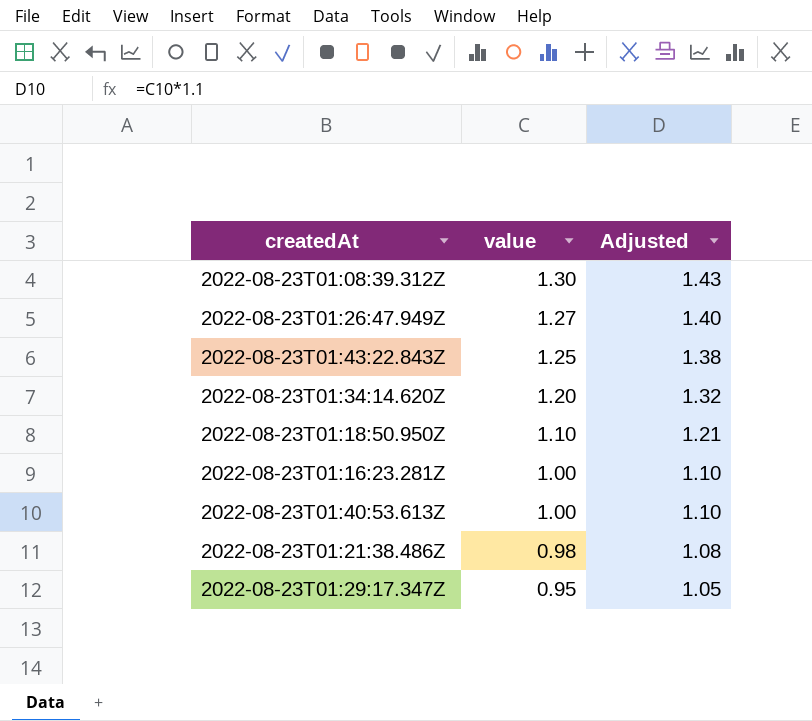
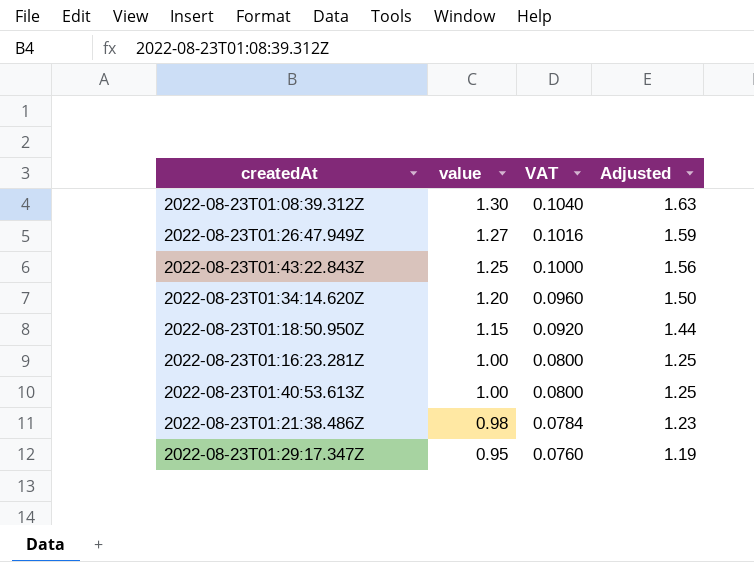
column VAT | formula: none -> [value] * 0.08
column Adjusted | formula: [value] * 1.1 -> [value] * 1.25
2022-08-23T01:18:50.950Z | value: 1.10 -> 1.15

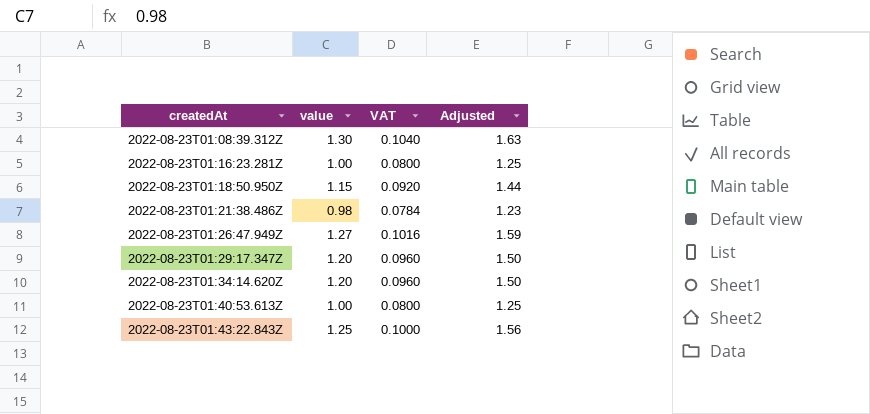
row order: value descending -> createdAt ascending
2022-08-23T01:29:17.347Z | value: 0.95 -> 1.20
2022-08-23T01:29:17.347Z | VAT: 0.0760 -> 0.0960
2022-08-23T01:29:17.347Z | Adjusted: 1.19 -> 1.50

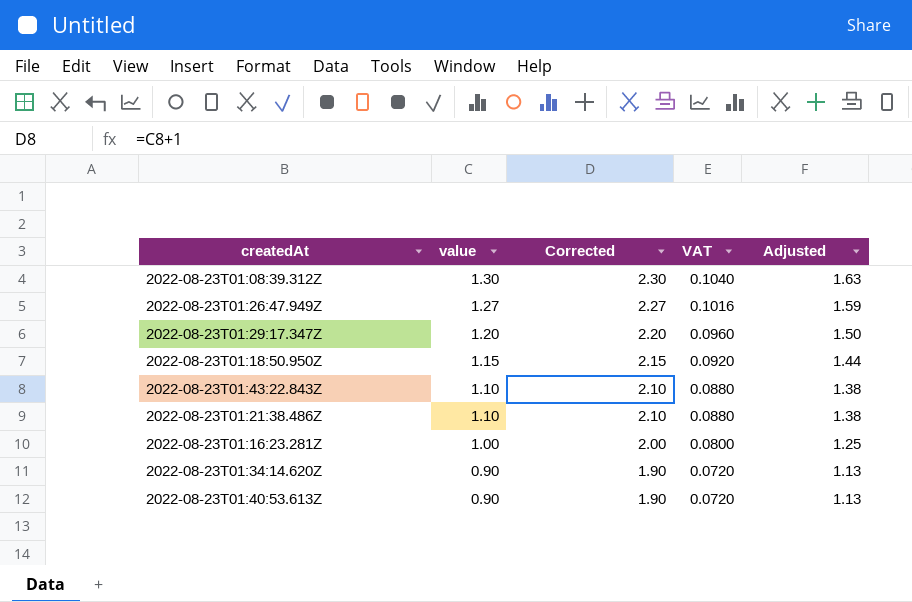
row order: createdAt ascending -> value descending
column Corrected | formula: none -> [value] + 1
2022-08-23T01:43:22.843Z | value: 1.25 -> 1.10
2022-08-23T01:43:22.843Z | VAT: 0.1000 -> 0.0880
2022-08-23T01:43:22.843Z | Adjusted: 1.56 -> 1.38
2022-08-23T01:21:38.486Z | value: 0.98 -> 1.10
2022-08-23T01:21:38.486Z | VAT: 0.0784 -> 0.0880
2022-08-23T01:21:38.486Z | Adjusted: 1.23 -> 1.38
2022-08-23T01:34:14.620Z | value: 1.20 -> 0.90
2022-08-23T01:34:14.620Z | VAT: 0.0960 -> 0.0720
2022-08-23T01:34:14.620Z | Adjusted: 1.50 -> 1.13
2022-08-23T01:40:53.613Z | value: 1.00 -> 0.90
2022-08-23T01:40:53.613Z | VAT: 0.0800 -> 0.0720
2022-08-23T01:40:53.613Z | Adjusted: 1.25 -> 1.13

